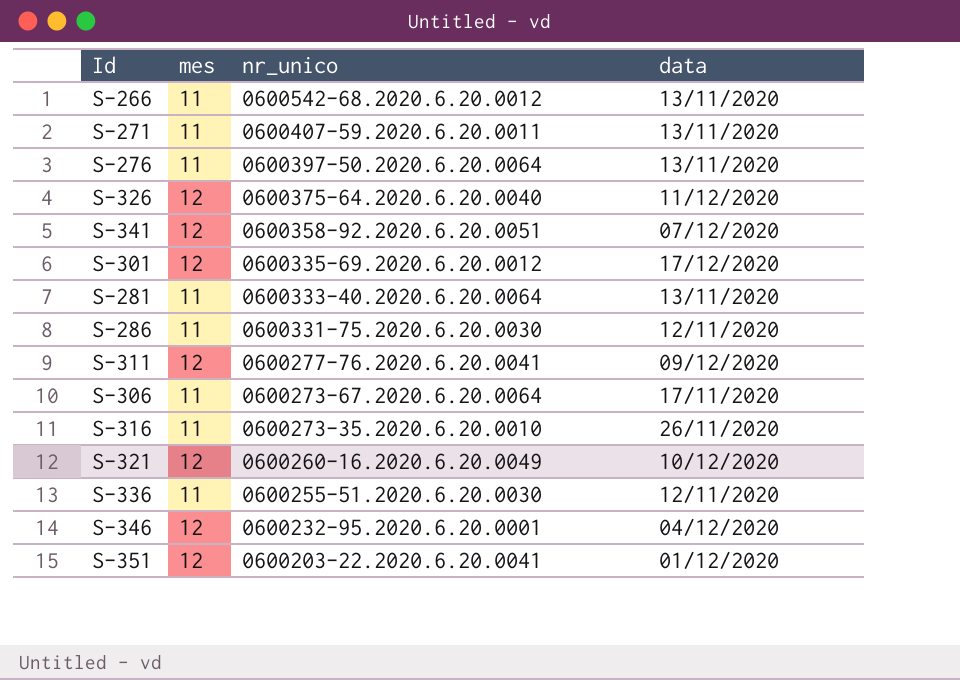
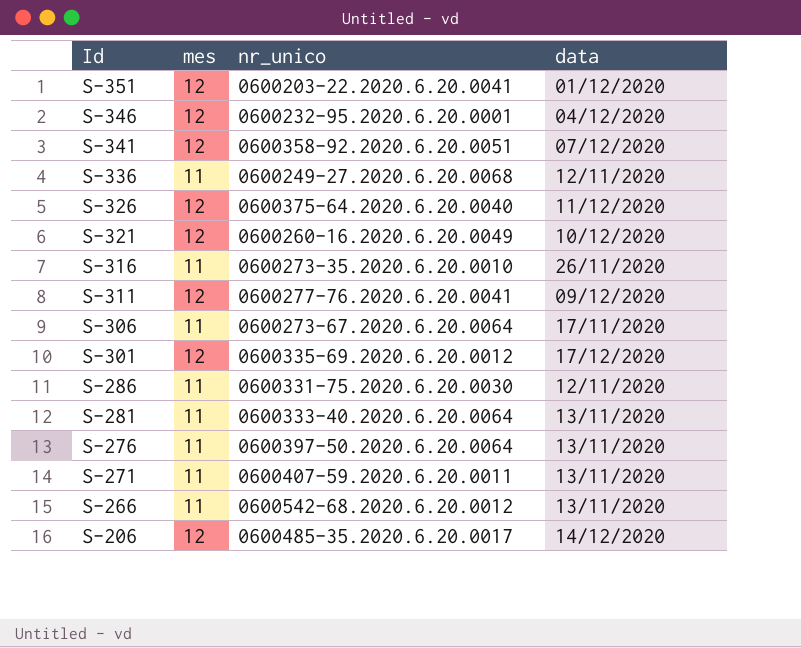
row order: nr_unico descending -> Id descending
S-336 | nr_unico: 0600255-51.2020.6.20.0030 -> 0600249-27.2020.6.20.0068
row S-206: none -> 12 | 0600485-35.2020.6.20.0017 | 14/12/2020

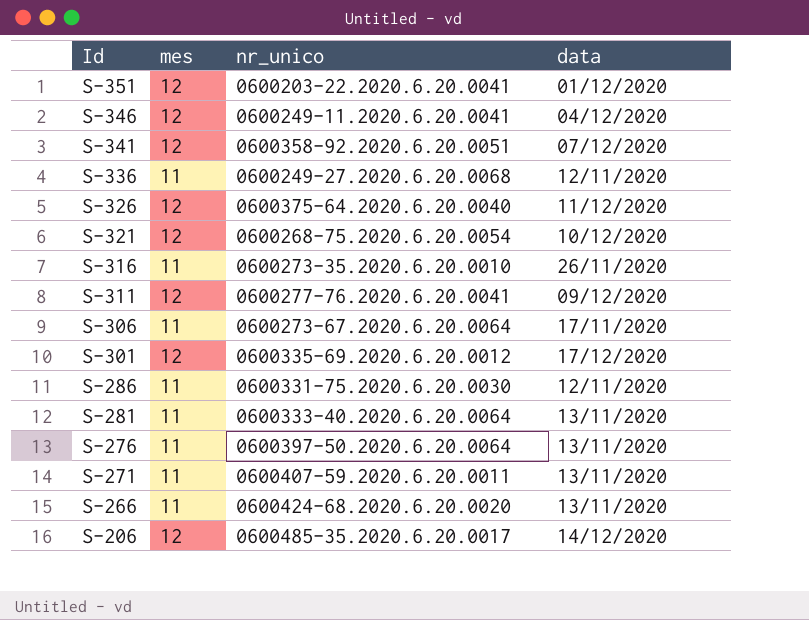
S-346 | nr_unico: 0600232-95.2020.6.20.0001 -> 0600249-11.2020.6.20.0041
S-321 | nr_unico: 0600260-16.2020.6.20.0049 -> 0600268-75.2020.6.20.0054
S-266 | nr_unico: 0600542-68.2020.6.20.0012 -> 0600424-68.2020.6.20.0020

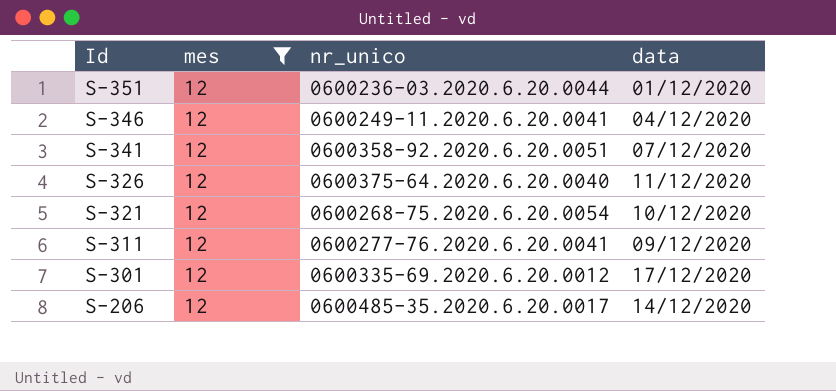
filter: none -> mes = 12
S-351 | nr_unico: 0600203-22.2020.6.20.0041 -> 0600236-03.2020.6.20.0044

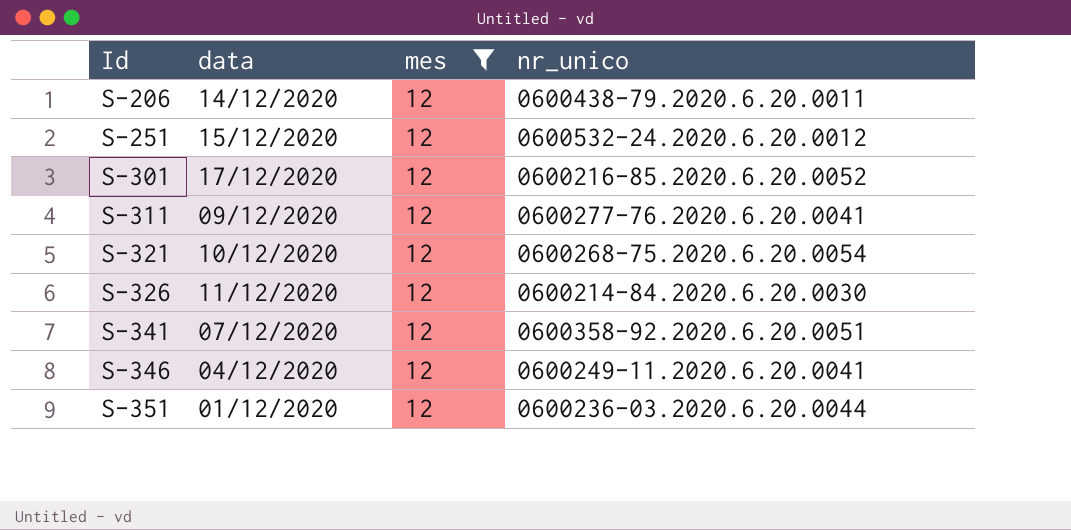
row order: Id descending -> Id ascending
column data | position: 4 -> 2
S-206 | nr_unico: 0600485-35.2020.6.20.0017 -> 0600438-79.2020.6.20.0011
row S-251: none -> 15/12/2020 | 12 | 0600532-24.2020.6.20.0012
S-301 | nr_unico: 0600335-69.2020.6.20.0012 -> 0600216-85.2020.6.20.0052
S-326 | nr_unico: 0600375-64.2020.6.20.0040 -> 0600214-84.2020.6.20.0030

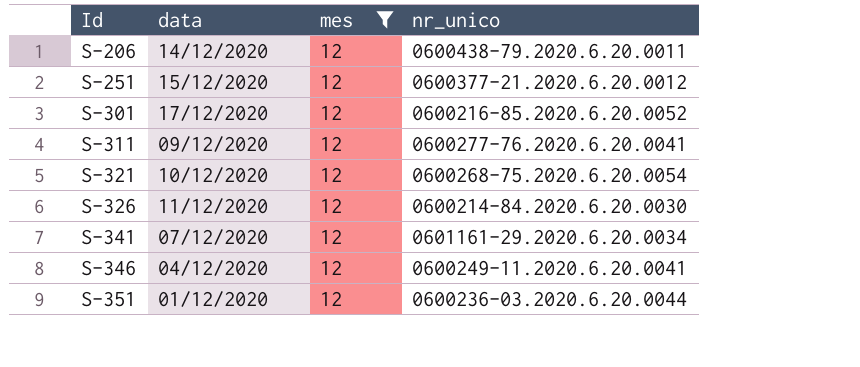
S-251 | nr_unico: 0600532-24.2020.6.20.0012 -> 0600377-21.2020.6.20.0012
S-341 | nr_unico: 0600358-92.2020.6.20.0051 -> 0601161-29.2020.6.20.0034

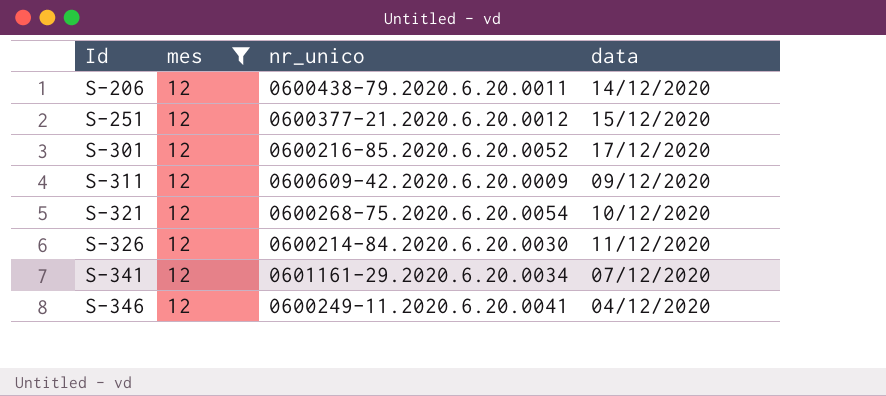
column data | position: 2 -> 4
row S-351: 01/12/2020 | 12 | 0600236-03.2020.6.20.0044 -> none
S-311 | nr_unico: 0600277-76.2020.6.20.0041 -> 0600609-42.2020.6.20.0009

